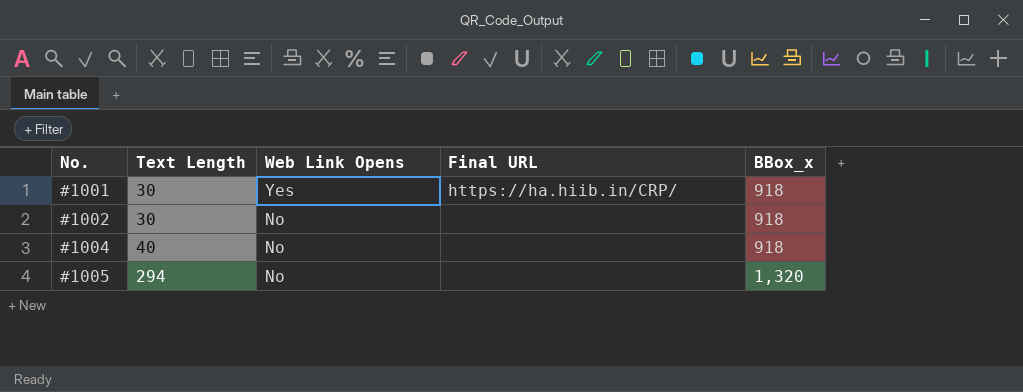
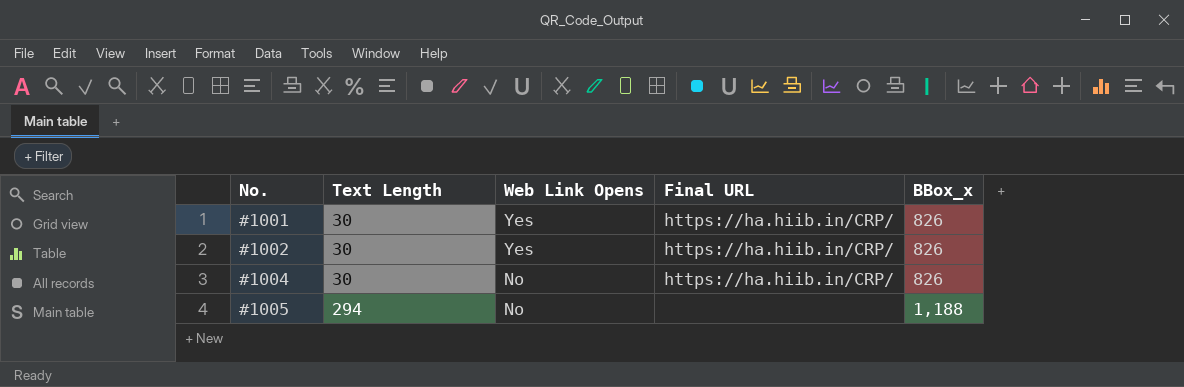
#1001 | BBox_x: 918 -> 826
#1002 | Web Link Opens: No -> Yes
#1002 | Final URL: none -> https://ha.hiib.in/CRP/
#1002 | BBox_x: 918 -> 826
#1004 | Text Length: 40 -> 30
#1004 | Final URL: none -> https://ha.hiib.in/CRP/
#1004 | BBox_x: 918 -> 826
#1005 | BBox_x: 1,320 -> 1,188

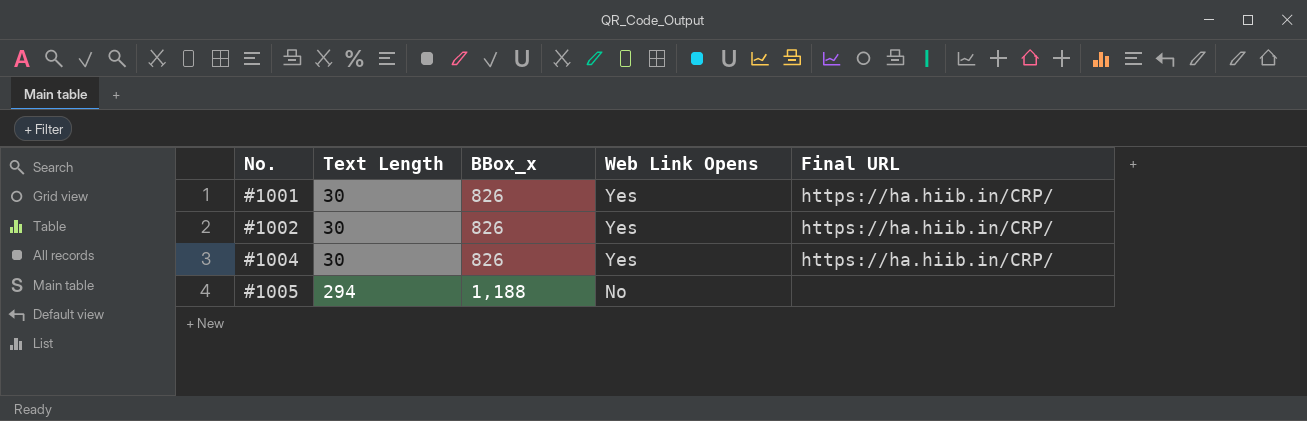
column BBox_x | position: 5 -> 3
#1004 | Web Link Opens: No -> Yes

